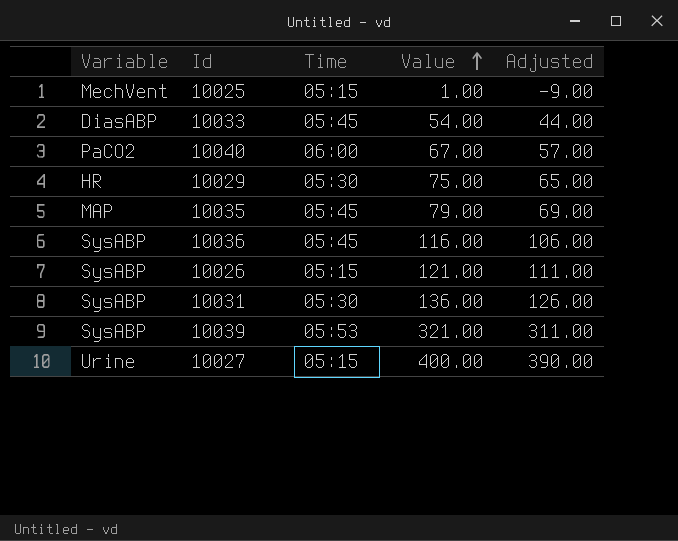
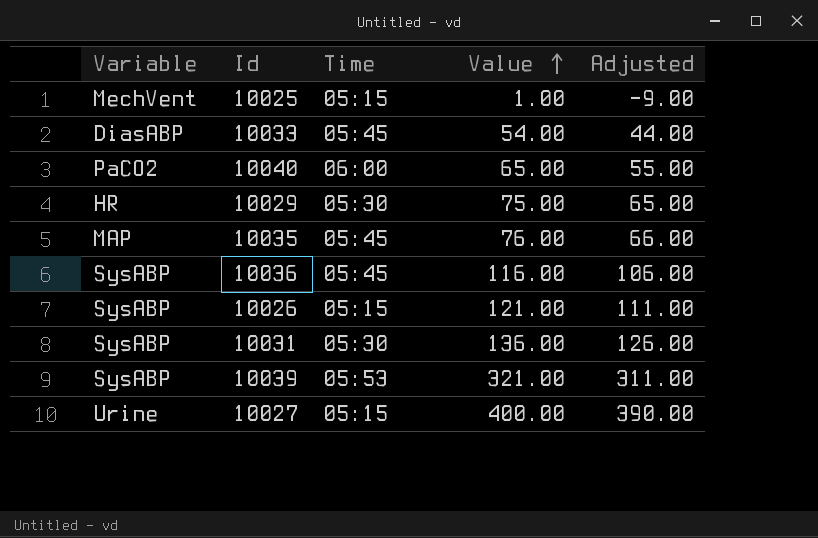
10040 | Value: 67.00 -> 65.00
10040 | Adjusted: 57.00 -> 55.00
10035 | Value: 79.00 -> 76.00
10035 | Adjusted: 69.00 -> 66.00

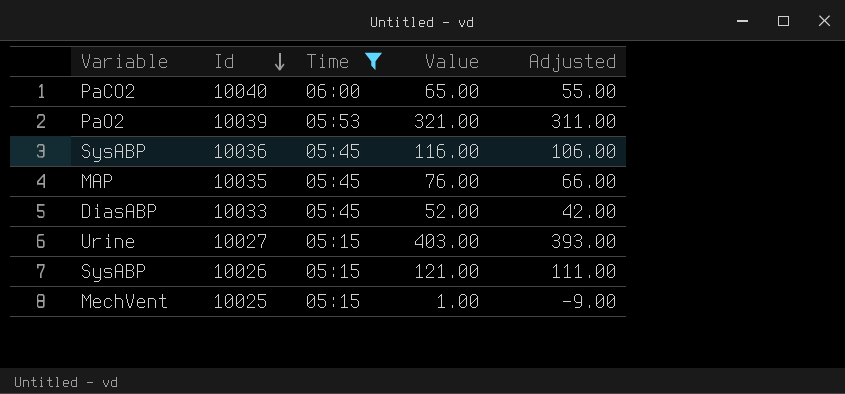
filter: none -> Time != 05:30
row order: Value ascending -> Id descending
10039 | Variable: SysABP -> PaO2
10033 | Value: 54.00 -> 52.00
10033 | Adjusted: 44.00 -> 42.00
10027 | Value: 400.00 -> 403.00
10027 | Adjusted: 390.00 -> 393.00

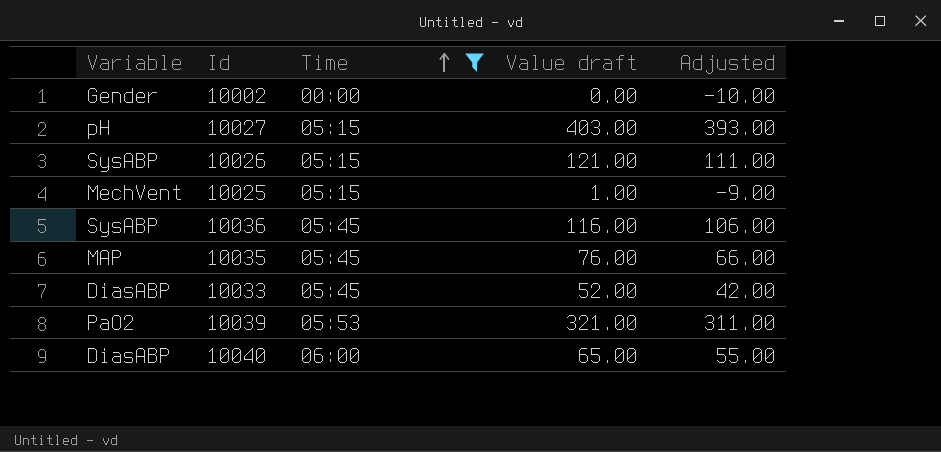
row order: Id descending -> Time ascending
column name: Value -> Value draft
row 10002: none -> Gender | 00:00 | 0.00 | -10.00
10027 | Variable: Urine -> pH
10040 | Variable: PaCO2 -> DiasABP

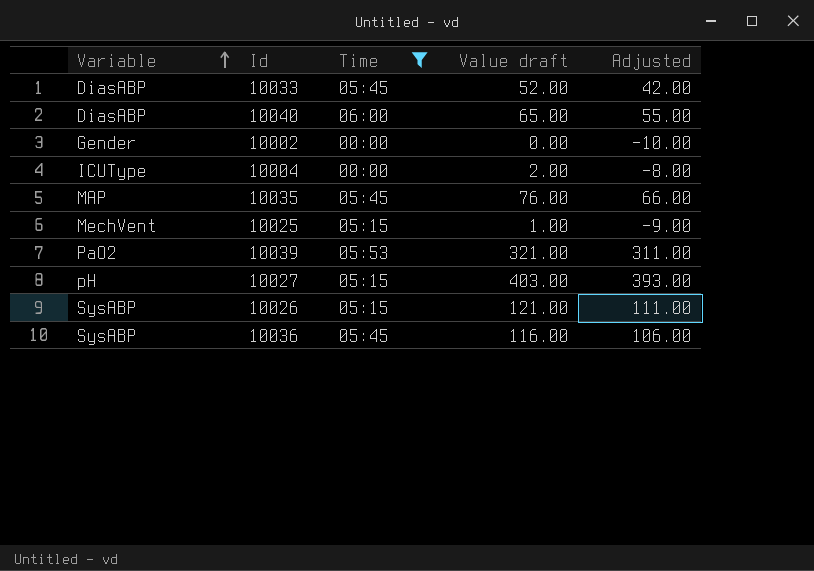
row order: Time ascending -> Variable ascending
row 10004: none -> ICUType | 00:00 | 2.00 | -8.00

